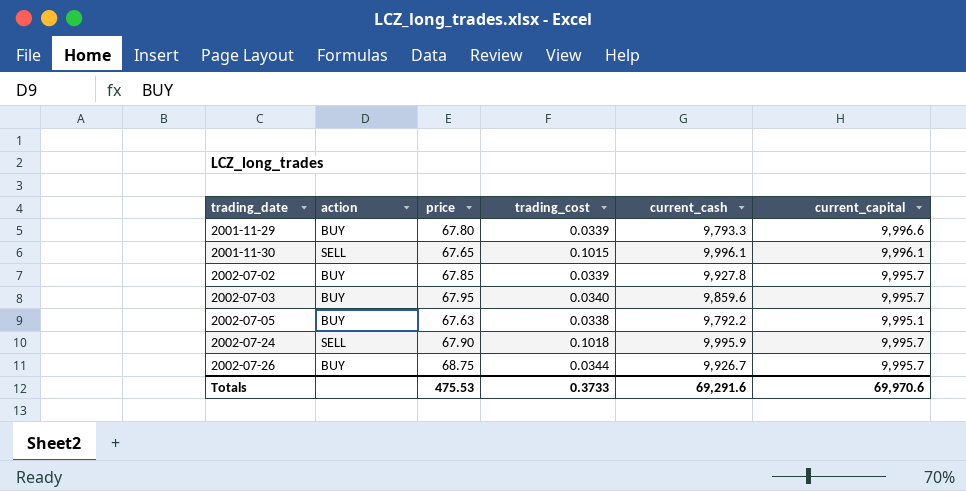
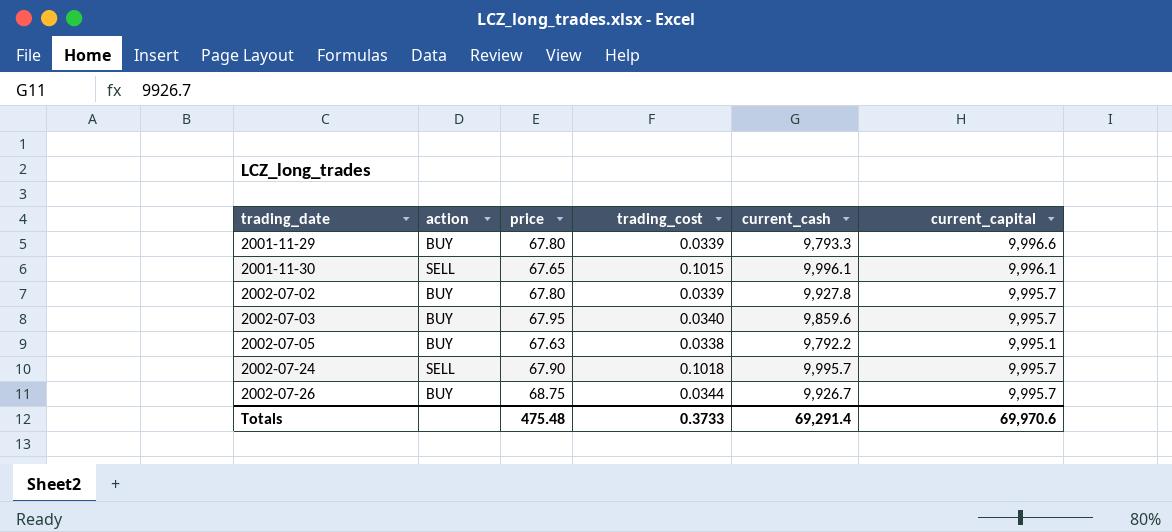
2002-07-02 | price: 67.85 -> 67.80
2002-07-24 | current_cash: 9,995.9 -> 9,995.7
Totals | price: 475.53 -> 475.48
Totals | current_cash: 69,291.6 -> 69,291.4

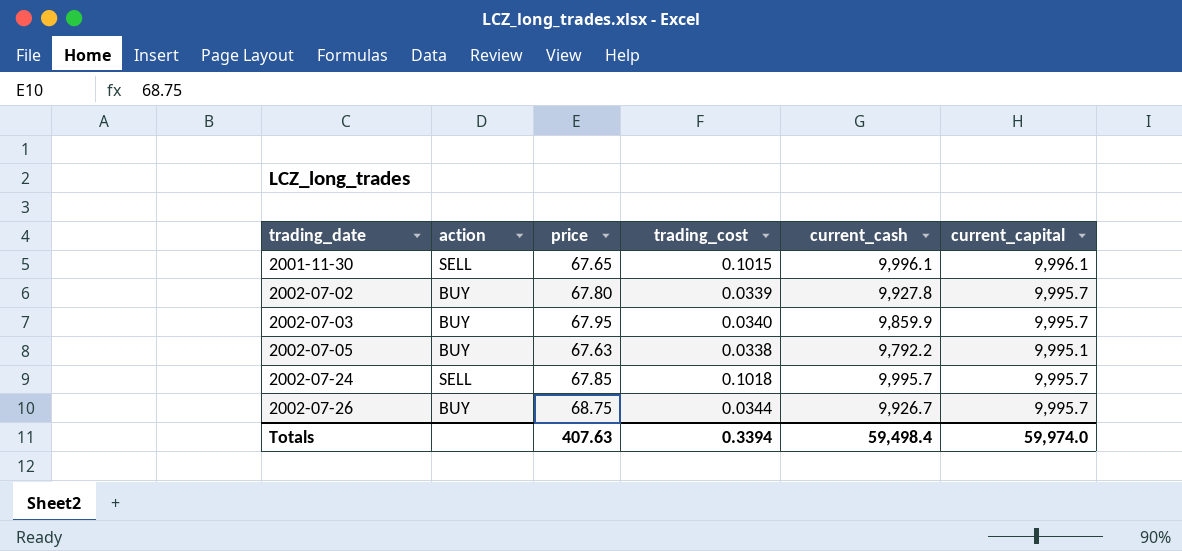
row 2001-11-29: BUY | 67.80 | 0.0339 | 9,793.3 | 9,996.6 -> none
2002-07-03 | current_cash: 9,859.6 -> 9,859.9
2002-07-24 | price: 67.90 -> 67.85
Totals | price: 475.48 -> 407.63
Totals | trading_cost: 0.3733 -> 0.3394
Totals | current_cash: 69,291.4 -> 59,498.4
Totals | current_capital: 69,970.6 -> 59,974.0

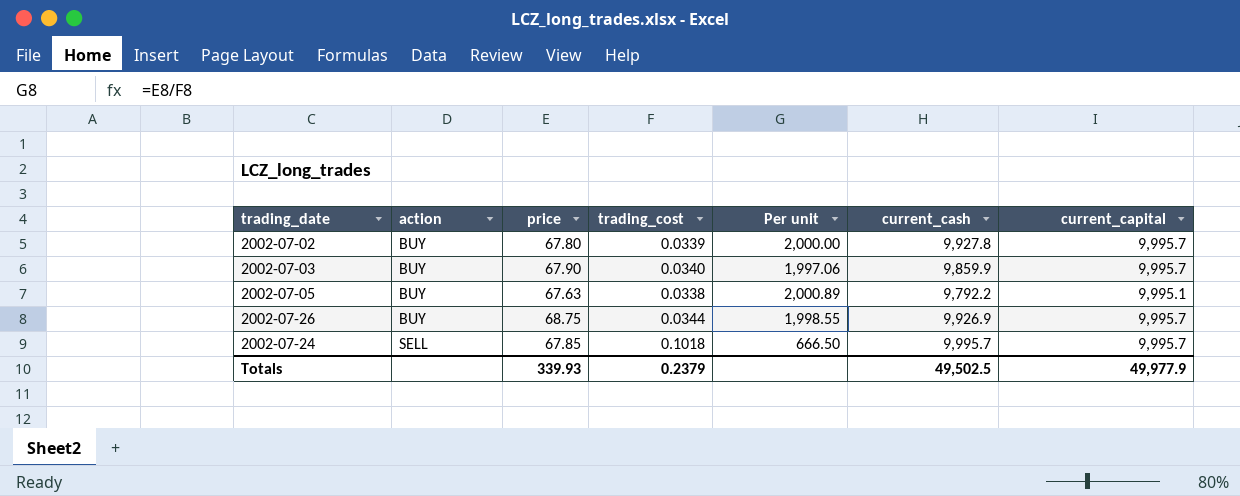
row order: trading_date ascending -> action ascending
column Per unit | formula: none -> [price] / [trading_cost]
row 2001-11-30: SELL | 67.65 | 0.1015 | 9,996.1 | 9,996.1 -> none
2002-07-03 | price: 67.95 -> 67.90
2002-07-26 | current_cash: 9,926.7 -> 9,926.9
Totals | price: 407.63 -> 339.93
Totals | trading_cost: 0.3394 -> 0.2379
Totals | current_cash: 59,498.4 -> 49,502.5
Totals | current_capital: 59,974.0 -> 49,977.9

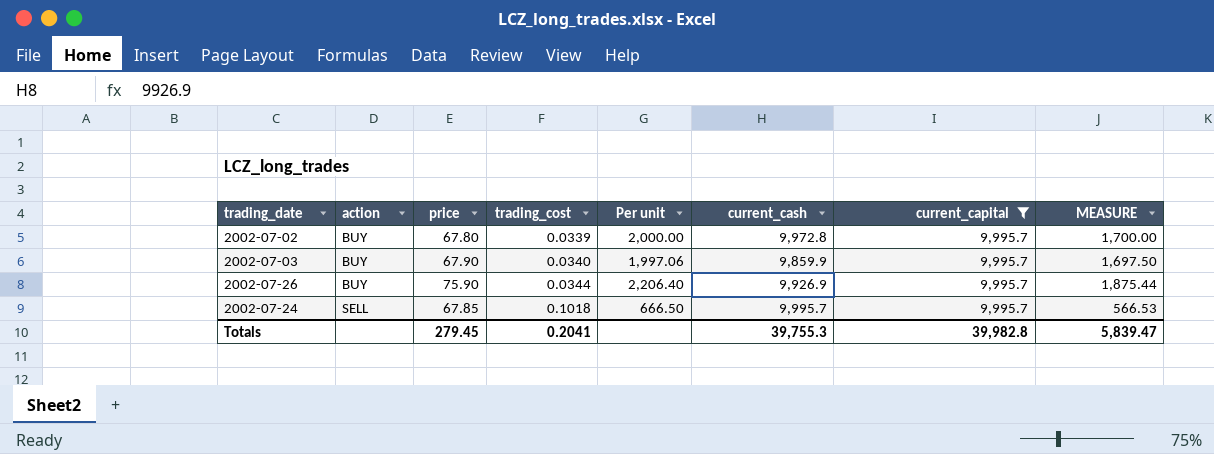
filter: none -> current_capital = 9,995.7
column MEASURE | formula: none -> [Per unit] * 0.85
2002-07-02 | current_cash: 9,927.8 -> 9,972.8
2002-07-26 | price: 68.75 -> 75.90
2002-07-26 | Per unit: 1,998.55 -> 2,206.40
Totals | price: 339.93 -> 279.45
Totals | trading_cost: 0.2379 -> 0.2041
Totals | current_cash: 49,502.5 -> 39,755.3
Totals | current_capital: 49,977.9 -> 39,982.8

